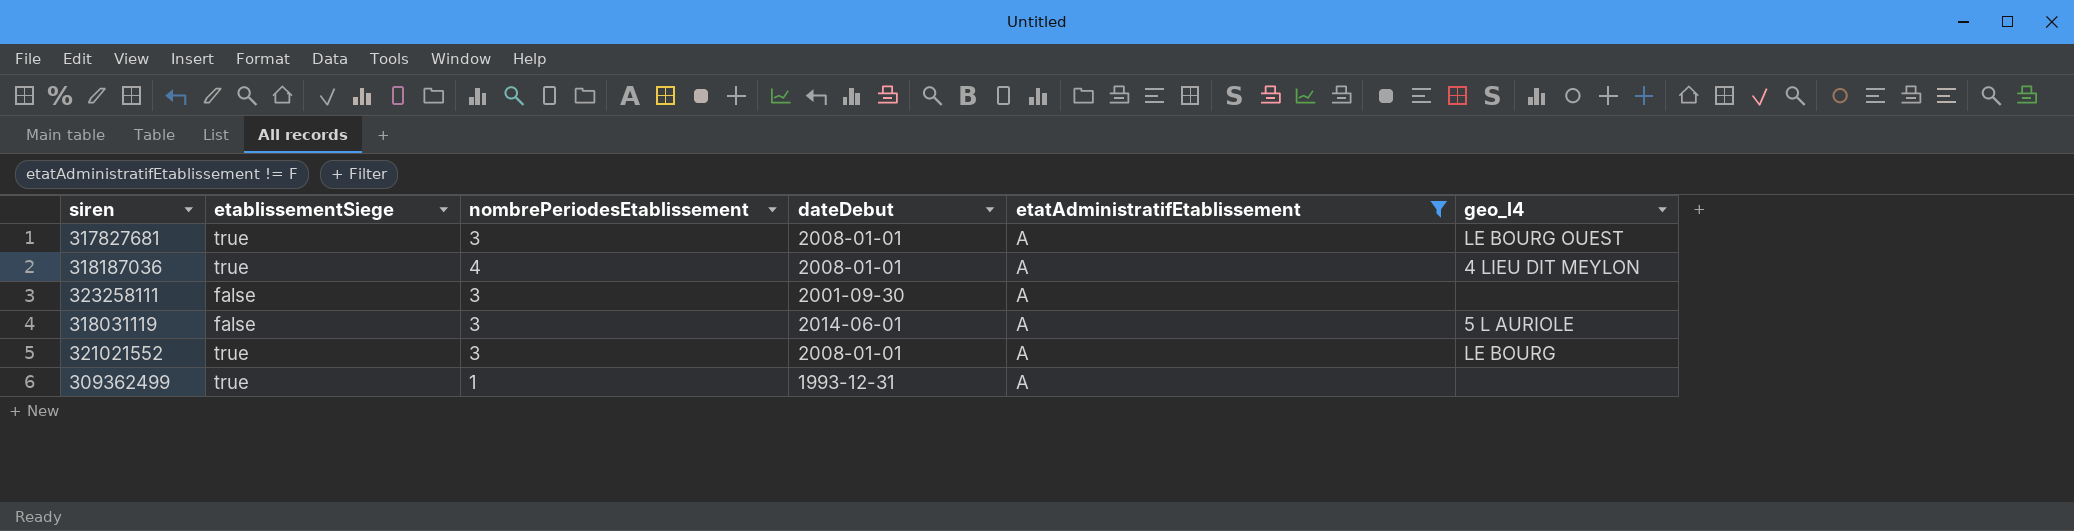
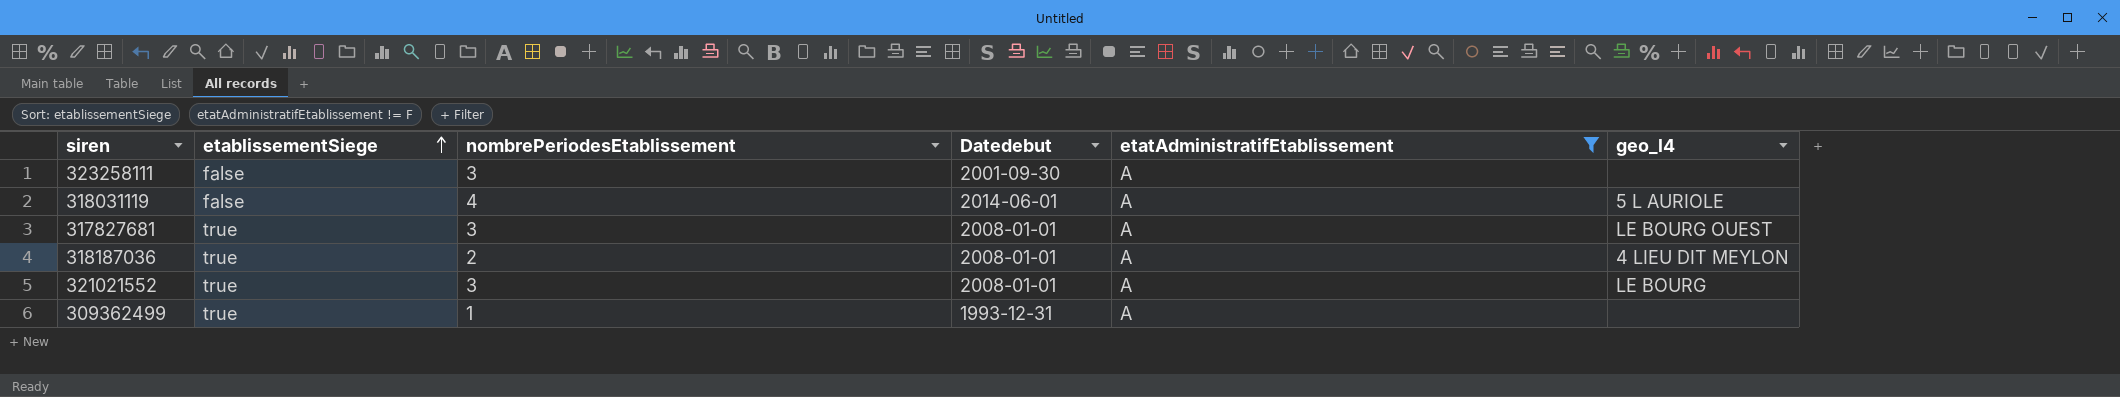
row order: none -> etablissementSiege ascending
column name: dateDebut -> Datedebut
318031119 | nombrePeriodesEtablissement: 3 -> 4
318187036 | nombrePeriodesEtablissement: 4 -> 2

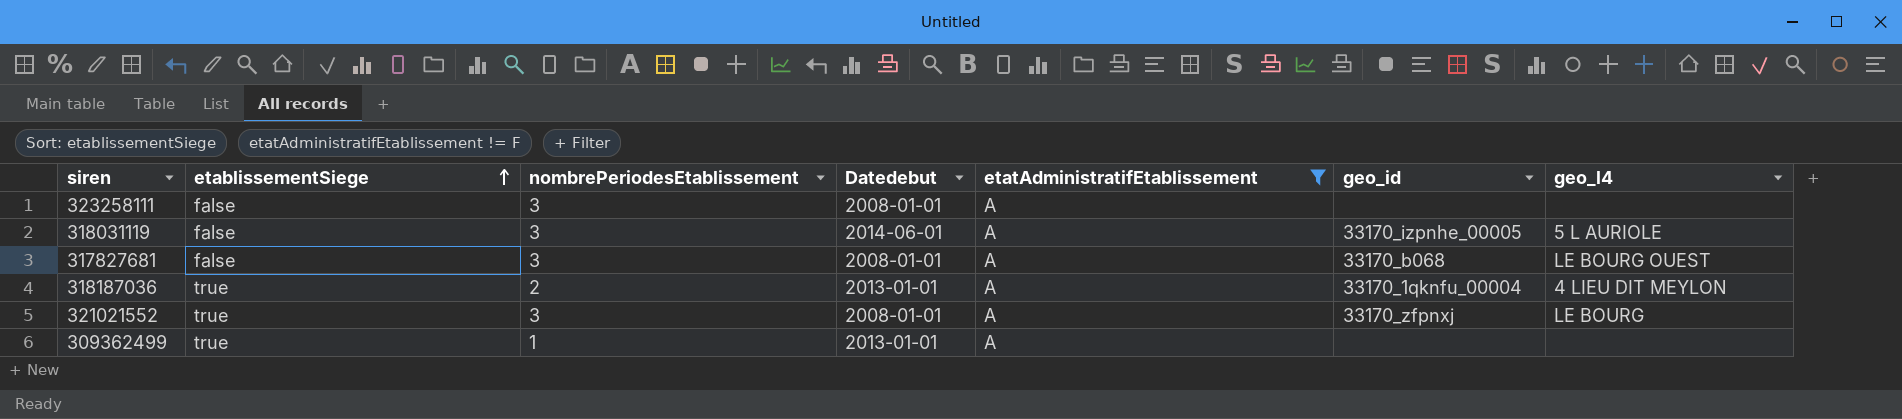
column geo_id | position: none -> 6
323258111 | Datedebut: 2001-09-30 -> 2008-01-01
318031119 | nombrePeriodesEtablissement: 4 -> 3
317827681 | etablissementSiege: true -> false
318187036 | Datedebut: 2008-01-01 -> 2013-01-01
309362499 | Datedebut: 1993-12-31 -> 2013-01-01

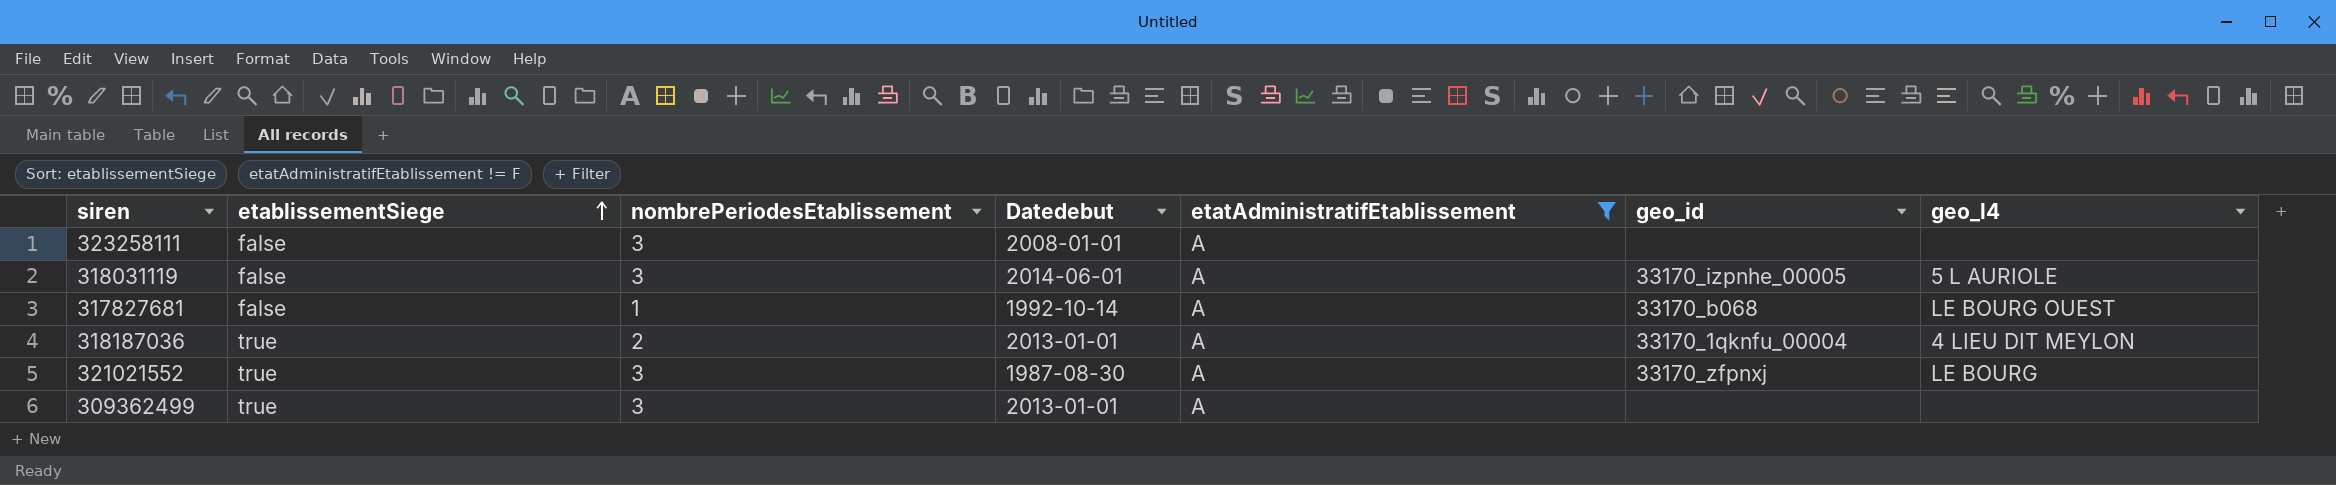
317827681 | nombrePeriodesEtablissement: 3 -> 1
317827681 | Datedebut: 2008-01-01 -> 1992-10-14
321021552 | Datedebut: 2008-01-01 -> 1987-08-30
309362499 | nombrePeriodesEtablissement: 1 -> 3

